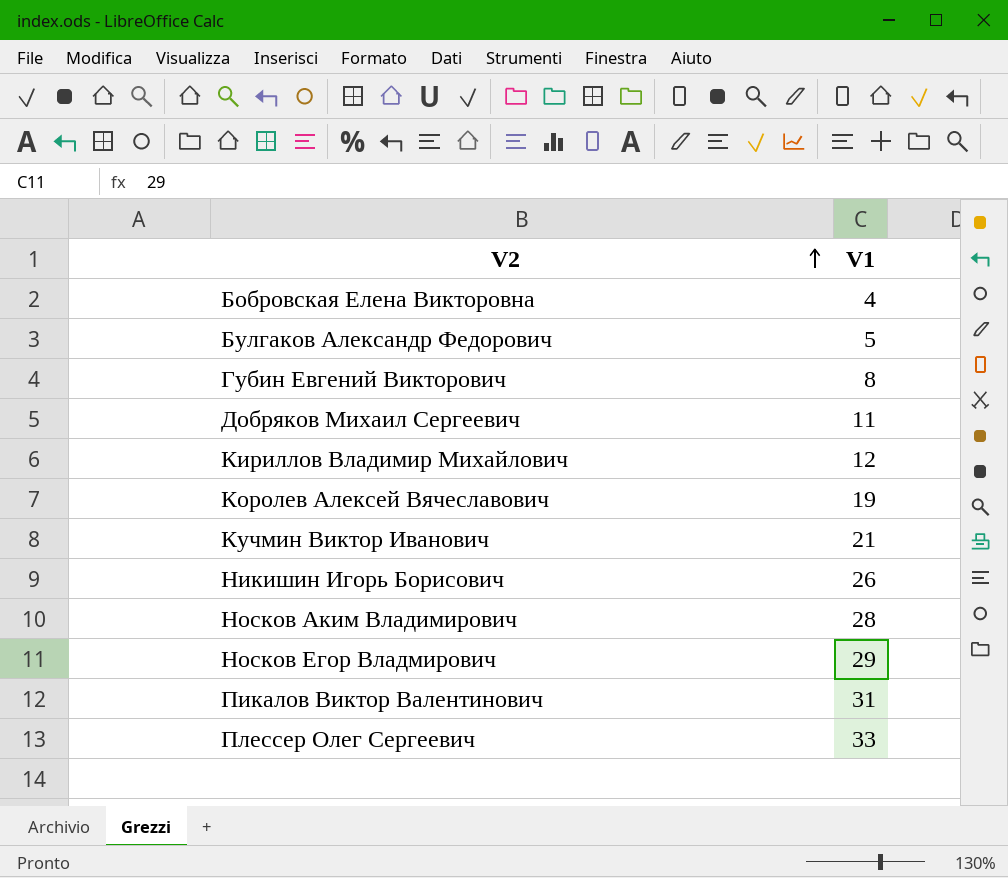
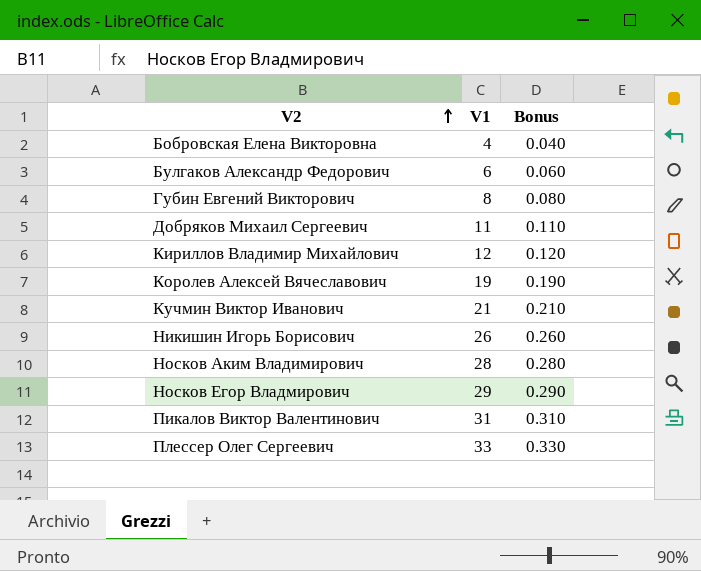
column Bonus | formula: none -> [V1] * 0.01
Булгаков Александр Федорович | V1: 5 -> 6

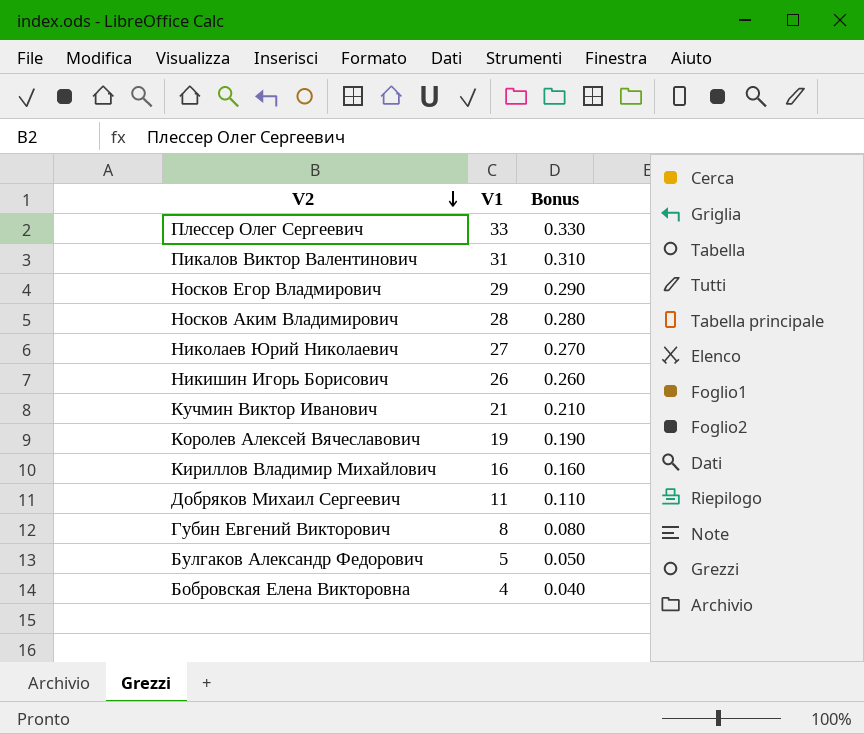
row order: V2 ascending -> V2 descending
row Николаев Юрий Николаевич: none -> 27 | 0.270
Кириллов Владимир Михайлович | V1: 12 -> 16
Кириллов Владимир Михайлович | Bonus: 0.120 -> 0.160
Булгаков Александр Федорович | V1: 6 -> 5
Булгаков Александр Федорович | Bonus: 0.060 -> 0.050

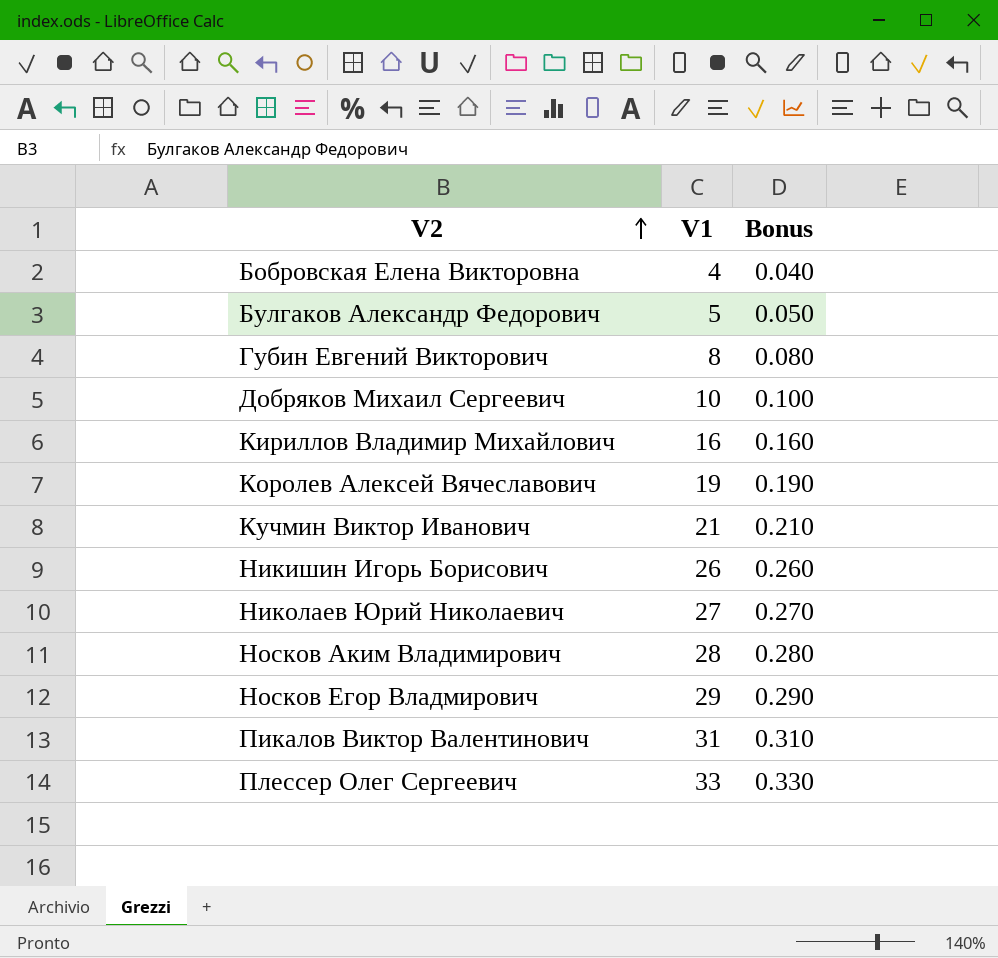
row order: V2 descending -> V2 ascending
Добряков Михаил Сергеевич | V1: 11 -> 10
Добряков Михаил Сергеевич | Bonus: 0.110 -> 0.100

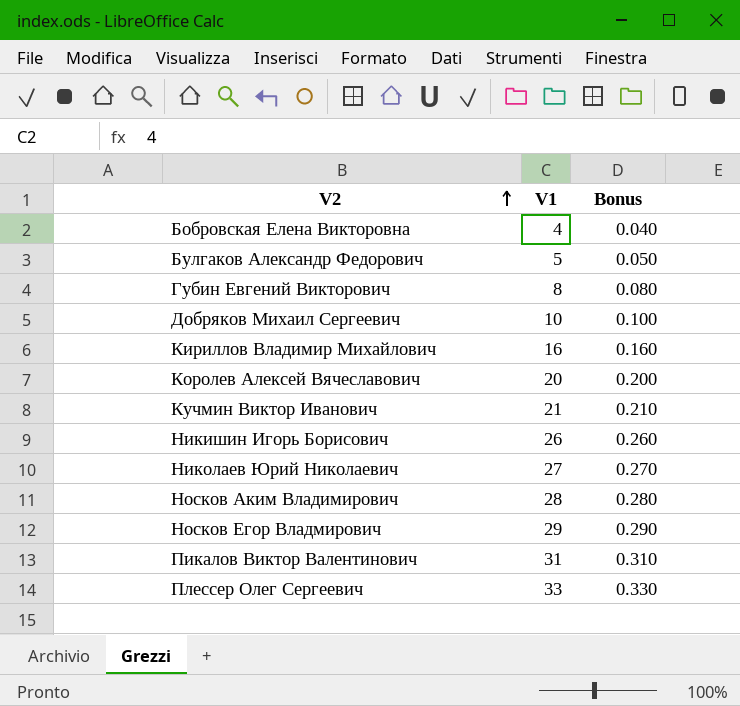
Королев Алексей Вячеславович | V1: 19 -> 20
Королев Алексей Вячеславович | Bonus: 0.190 -> 0.200

